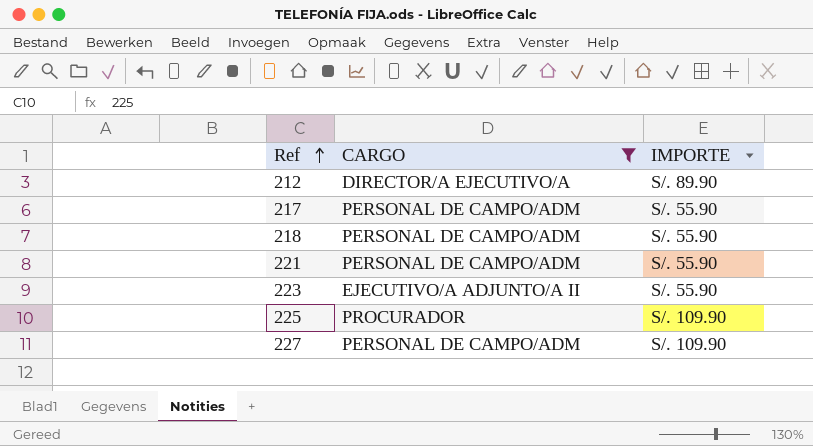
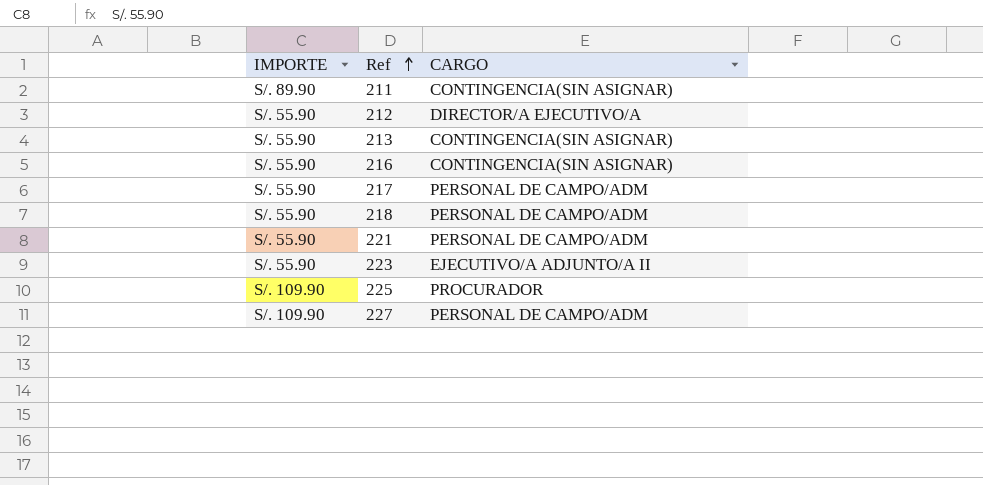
filter: CARGO != CONTINGENCIA(SIN ASIGNAR) -> none
column IMPORTE | position: 3 -> 1
212 | IMPORTE: S/. 89.90 -> S/. 55.90

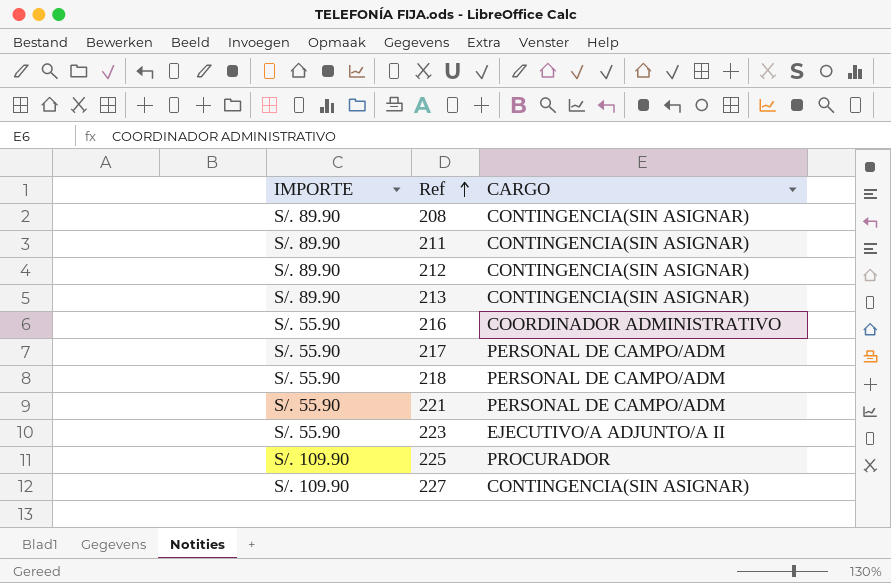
row 208: none -> S/. 89.90 | CONTINGENCIA(SIN ASIGNAR)
212 | IMPORTE: S/. 55.90 -> S/. 89.90
212 | CARGO: DIRECTOR/A EJECUTIVO/A -> CONTINGENCIA(SIN ASIGNAR)
213 | IMPORTE: S/. 55.90 -> S/. 89.90
216 | CARGO: CONTINGENCIA(SIN ASIGNAR) -> COORDINADOR ADMINISTRATIVO
227 | CARGO: PERSONAL DE CAMPO/ADM -> CONTINGENCIA(SIN ASIGNAR)

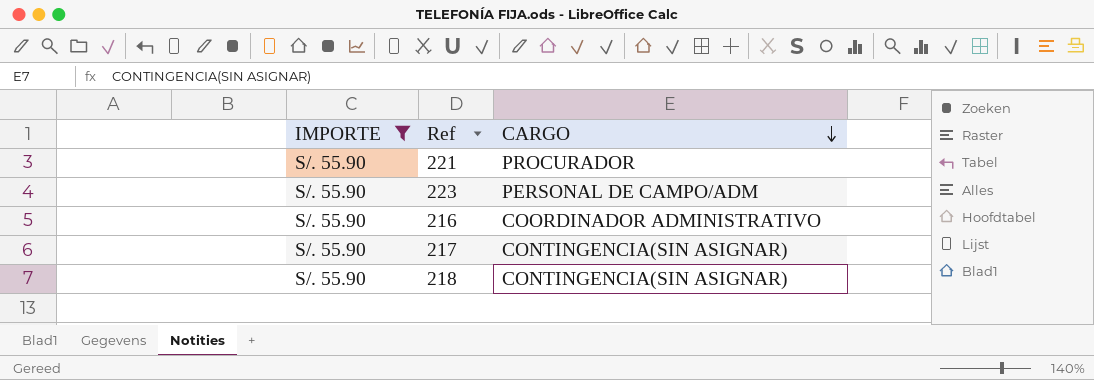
filter: none -> IMPORTE = S/. 55.90
row order: Ref ascending -> CARGO descending
221 | CARGO: PERSONAL DE CAMPO/ADM -> PROCURADOR
223 | CARGO: EJECUTIVO/A ADJUNTO/A II -> PERSONAL DE CAMPO/ADM
217 | CARGO: PERSONAL DE CAMPO/ADM -> CONTINGENCIA(SIN ASIGNAR)
218 | CARGO: PERSONAL DE CAMPO/ADM -> CONTINGENCIA(SIN ASIGNAR)

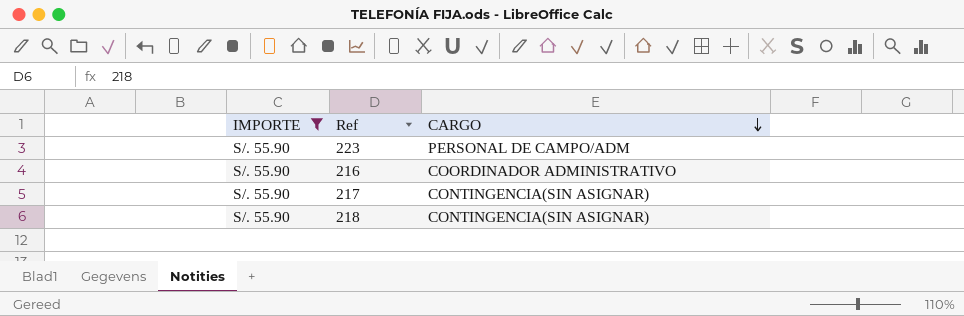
row 221: S/. 55.90 | PROCURADOR -> none

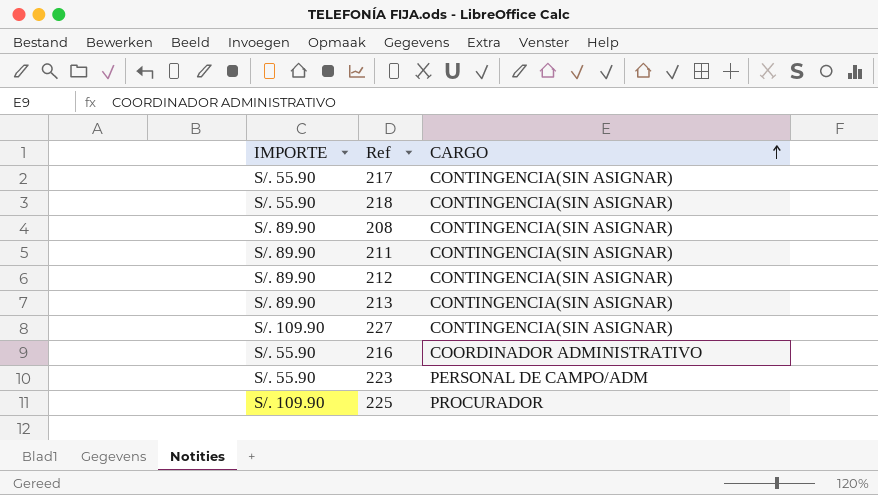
filter: IMPORTE = S/. 55.90 -> none
row order: CARGO descending -> CARGO ascending

